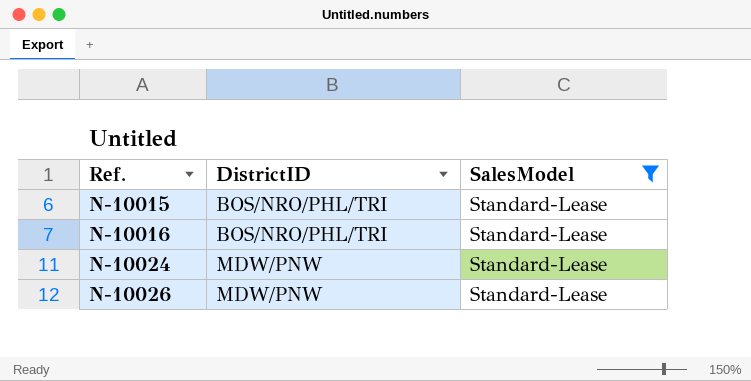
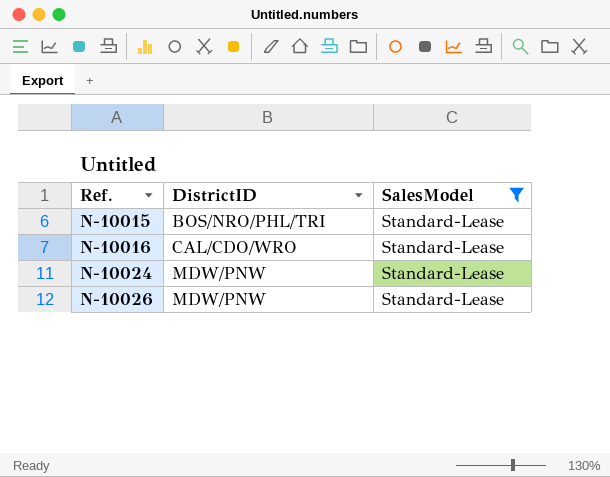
N-10016 | DistrictID: BOS/NRO/PHL/TRI -> CAL/CDO/WRO

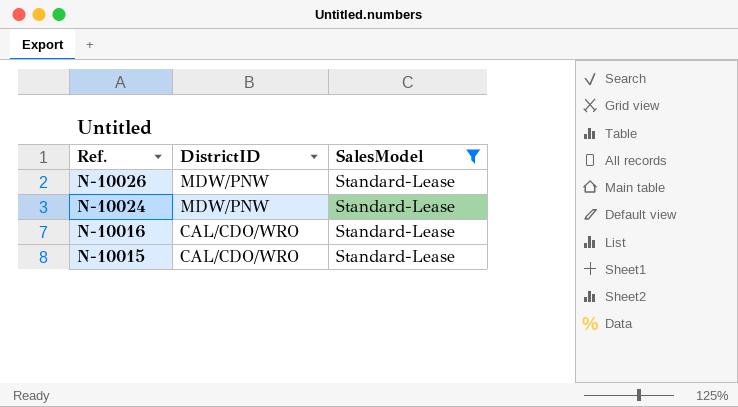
row order: Ref. ascending -> Ref. descending
N-10015 | DistrictID: BOS/NRO/PHL/TRI -> CAL/CDO/WRO

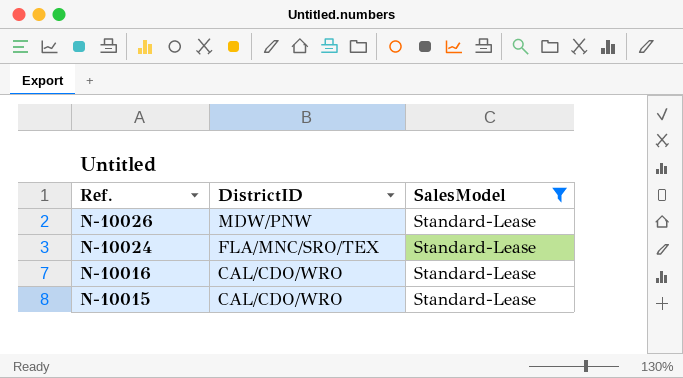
N-10024 | DistrictID: MDW/PNW -> FLA/MNC/SRO/TEX

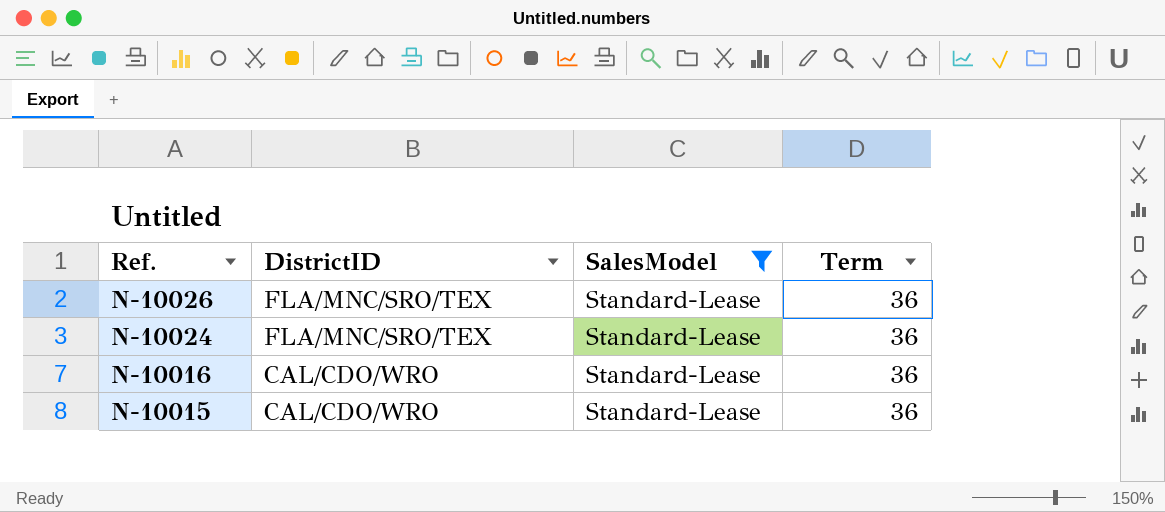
column Term | position: none -> 4
N-10026 | DistrictID: MDW/PNW -> FLA/MNC/SRO/TEX

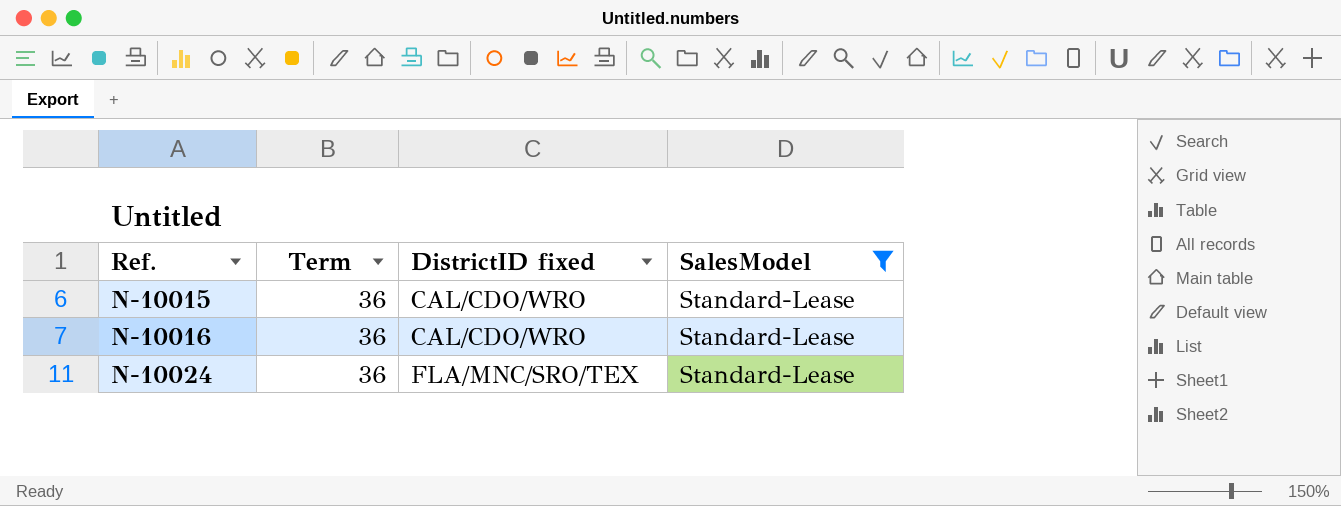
row order: Ref. descending -> Ref. ascending
column Term | position: 4 -> 2
column name: DistrictID -> DistrictID fixed
row N-10026: FLA/MNC/SRO/TEX | Standard-Lease | 36 -> none

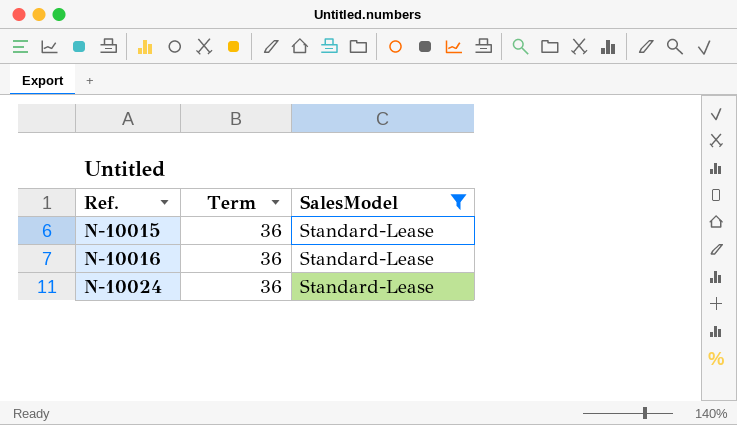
column DistrictID fixed | position: 3 -> none

